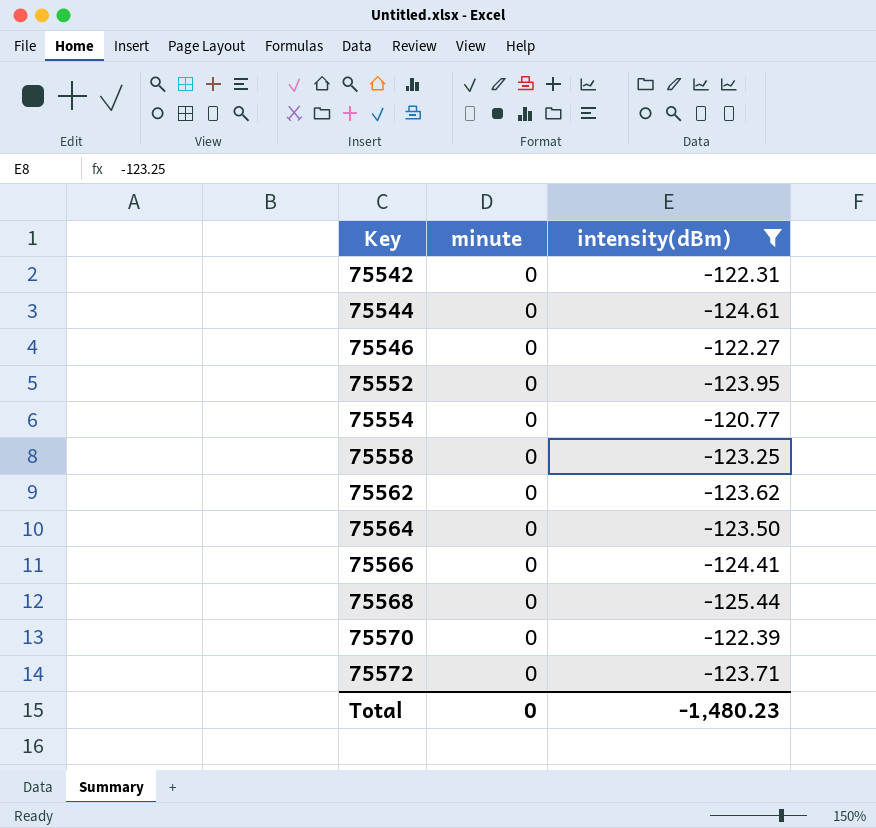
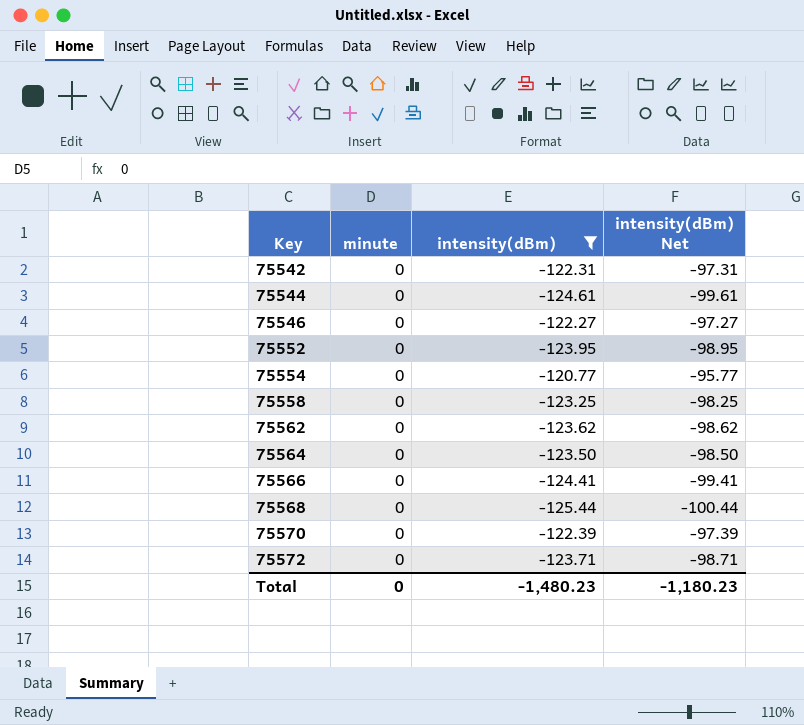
column intensity(dBm) Net | formula: none -> [intensity(dBm)] + 25

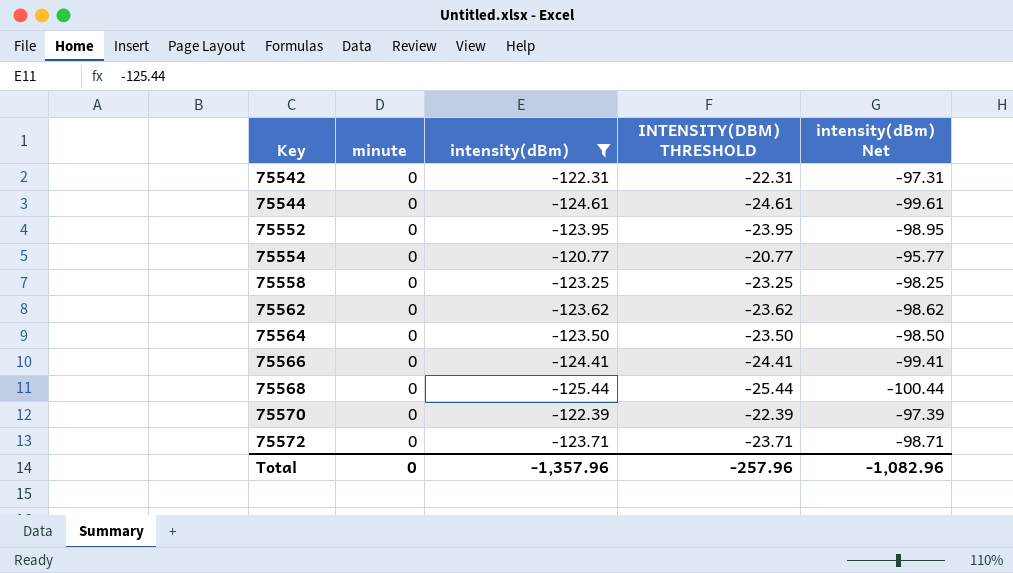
column INTENSITY(DBM) THRESHOLD | formula: none -> [intensity(dBm)] + 100
row 75546: 0 | -122.27 | -97.27 -> none
Total | intensity(dBm): -1,480.23 -> -1,357.96
Total | intensity(dBm) Net: -1,180.23 -> -1,082.96

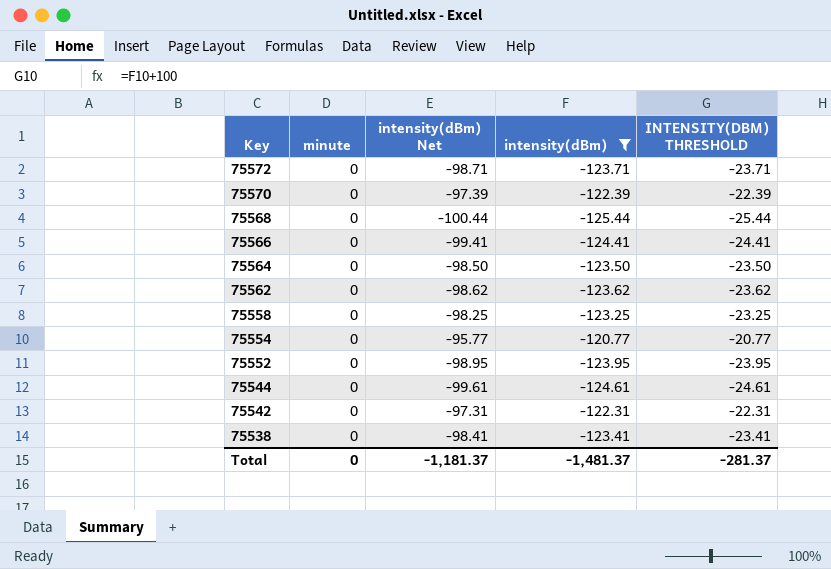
row order: Key ascending -> Key descending
column intensity(dBm) Net | position: 5 -> 3
row 75538: none -> 0 | -98.41 | -123.41 | -23.41
Total | intensity(dBm) Net: -1,082.96 -> -1,181.37
Total | intensity(dBm): -1,357.96 -> -1,481.37
Total | INTENSITY(DBM) THRESHOLD: -257.96 -> -281.37

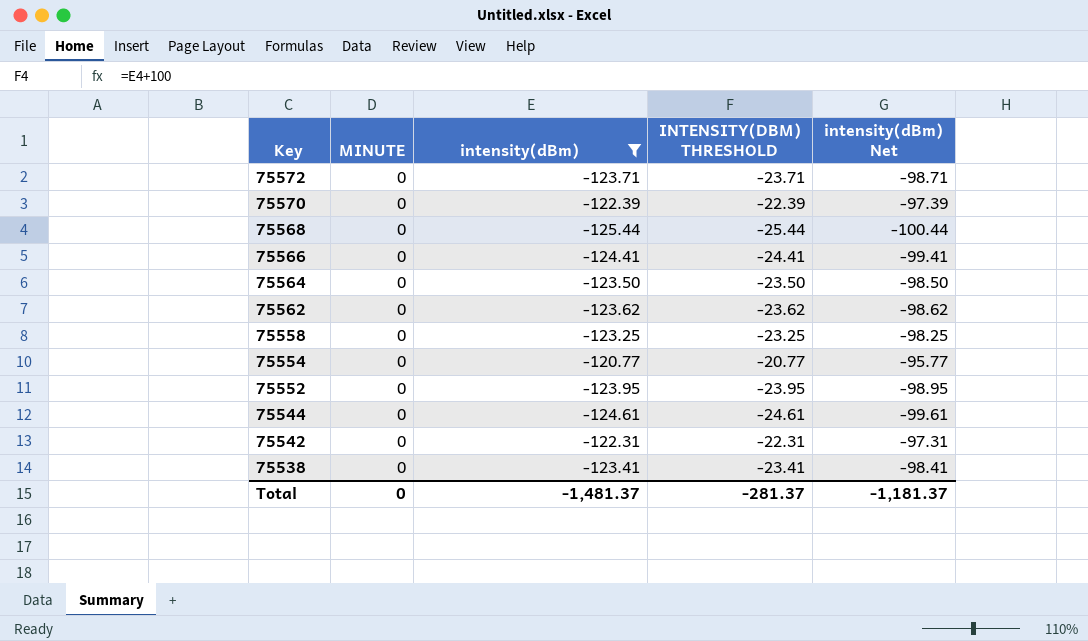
column name: minute -> MINUTE
column intensity(dBm) Net | position: 3 -> 5

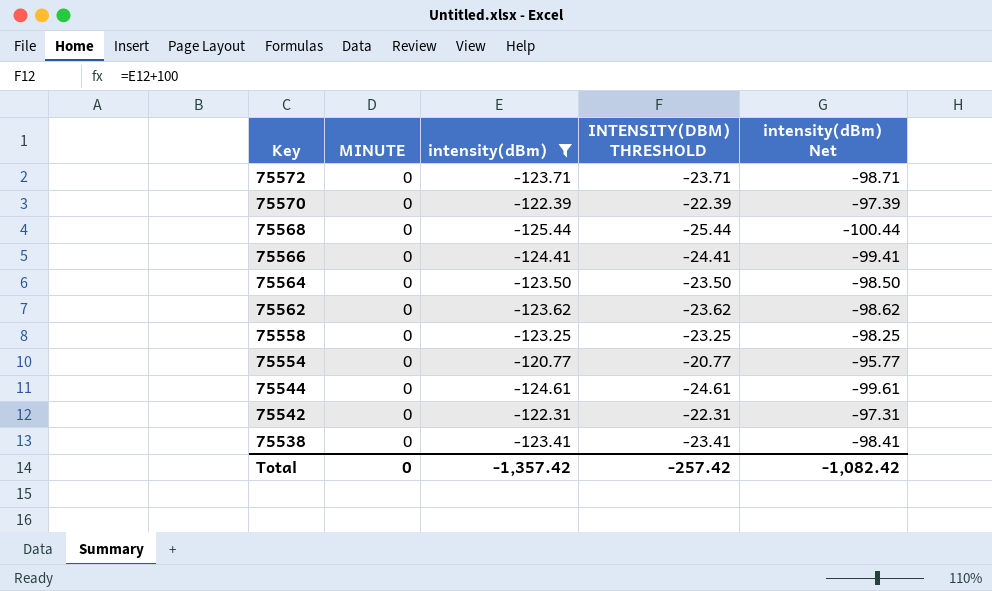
row 75552: 0 | -123.95 | -23.95 | -98.95 -> none
Total | intensity(dBm): -1,481.37 -> -1,357.42
Total | INTENSITY(DBM) THRESHOLD: -281.37 -> -257.42
Total | intensity(dBm) Net: -1,181.37 -> -1,082.42

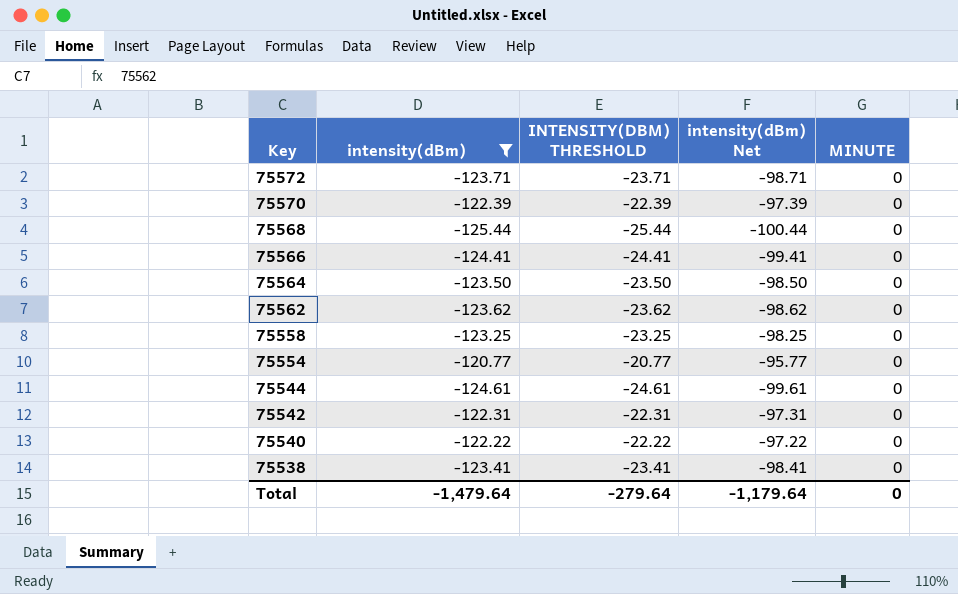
column MINUTE | position: 2 -> 5
row 75540: none -> -122.22 | -22.22 | -97.22 | 0
Total | intensity(dBm): -1,357.42 -> -1,479.64
Total | INTENSITY(DBM) THRESHOLD: -257.42 -> -279.64
Total | intensity(dBm) Net: -1,082.42 -> -1,179.64

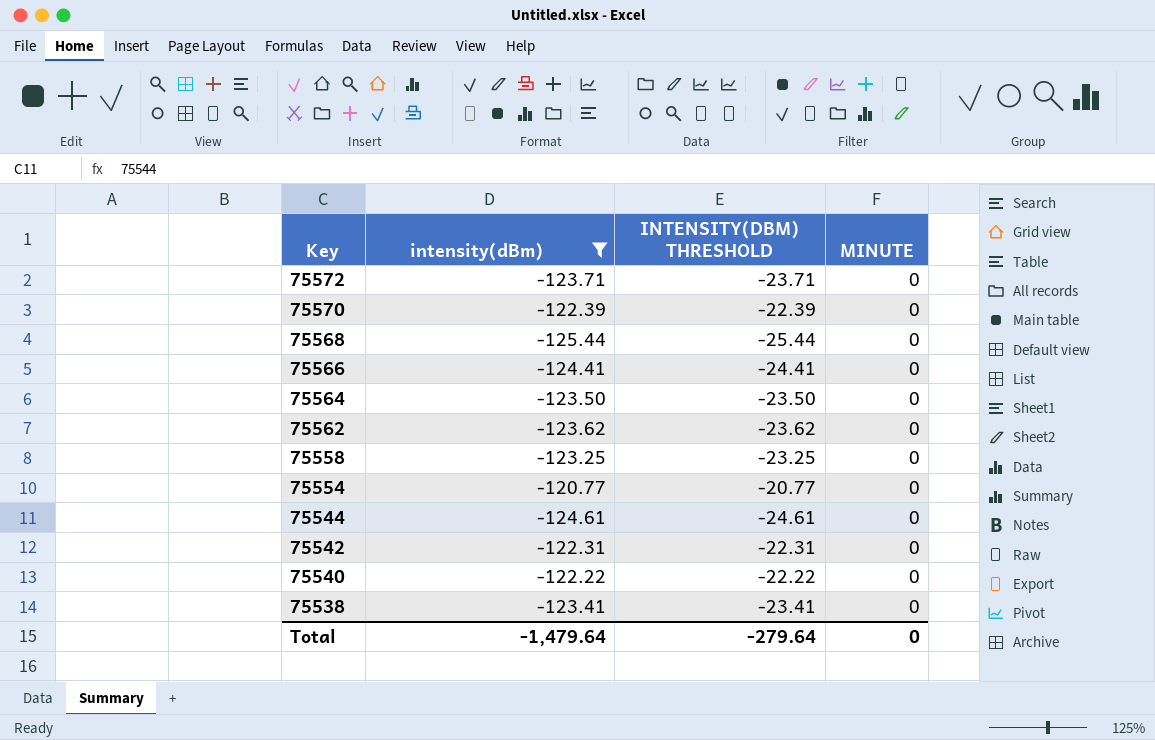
column intensity(dBm) Net | formula: [intensity(dBm)] + 25 -> none

